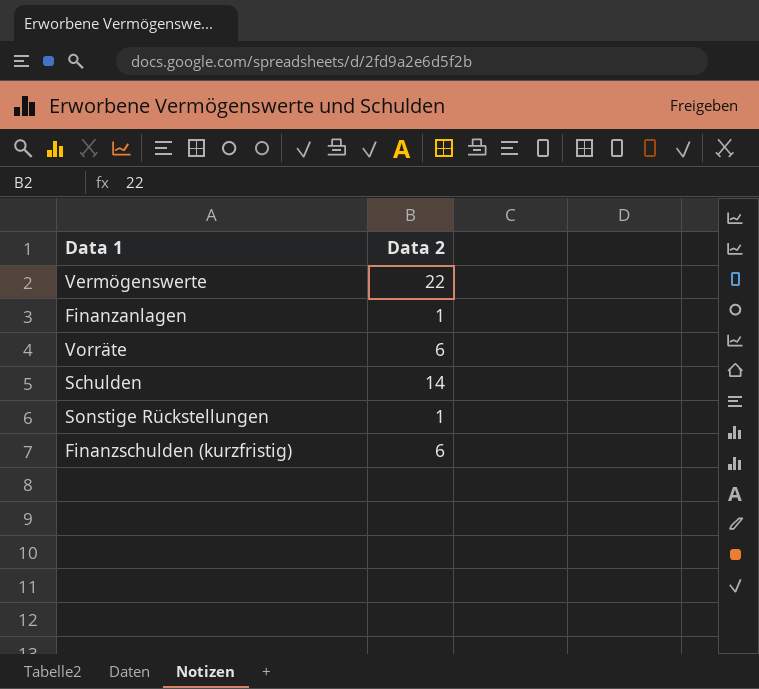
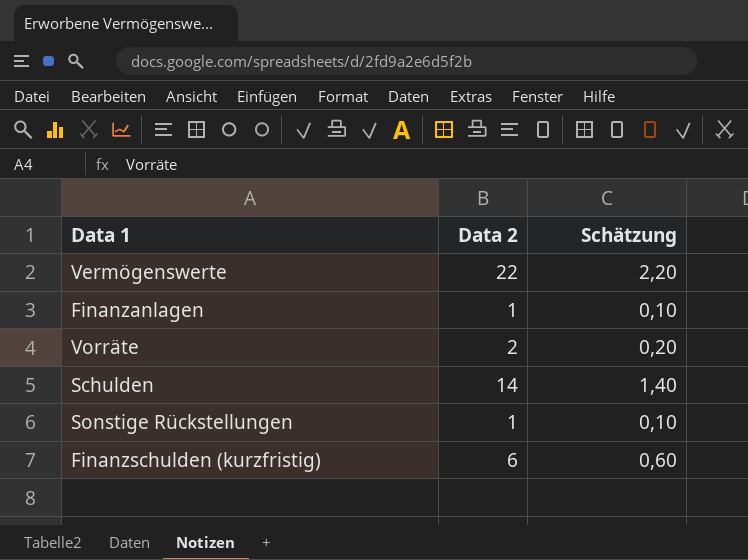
column Schätzung | formula: none -> [Data 2] * 0,1
Vorräte | Data 2: 6 -> 2

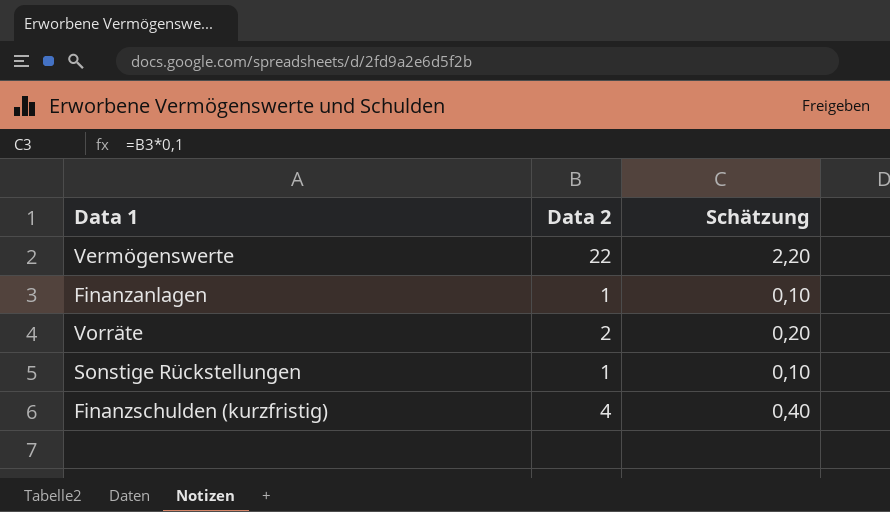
row Schulden: 14 | 1,40 -> none
Finanzschulden (kurzfristig) | Data 2: 6 -> 4
Finanzschulden (kurzfristig) | Schätzung: 0,60 -> 0,40

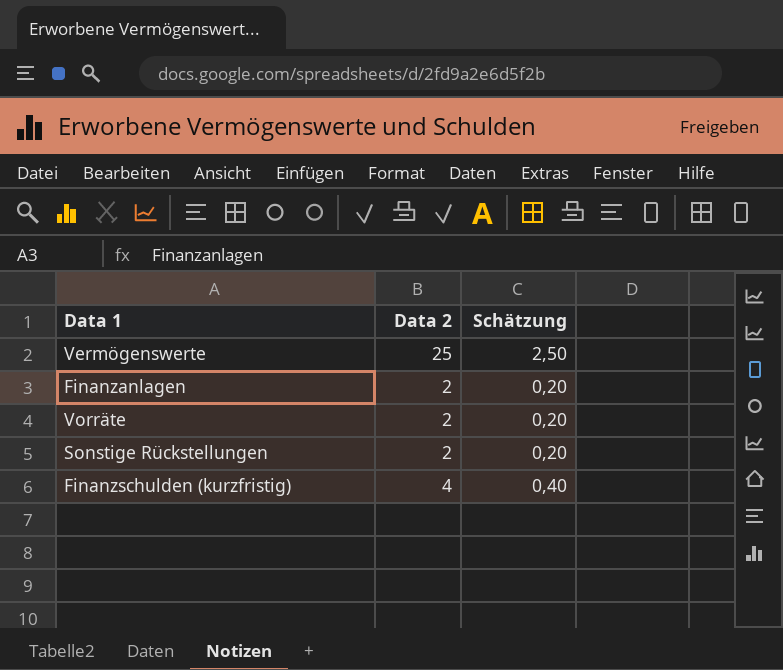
Vermögenswerte | Data 2: 22 -> 25
Vermögenswerte | Schätzung: 2,20 -> 2,50
Finanzanlagen | Data 2: 1 -> 2
Finanzanlagen | Schätzung: 0,10 -> 0,20
Sonstige Rückstellungen | Data 2: 1 -> 2
Sonstige Rückstellungen | Schätzung: 0,10 -> 0,20

